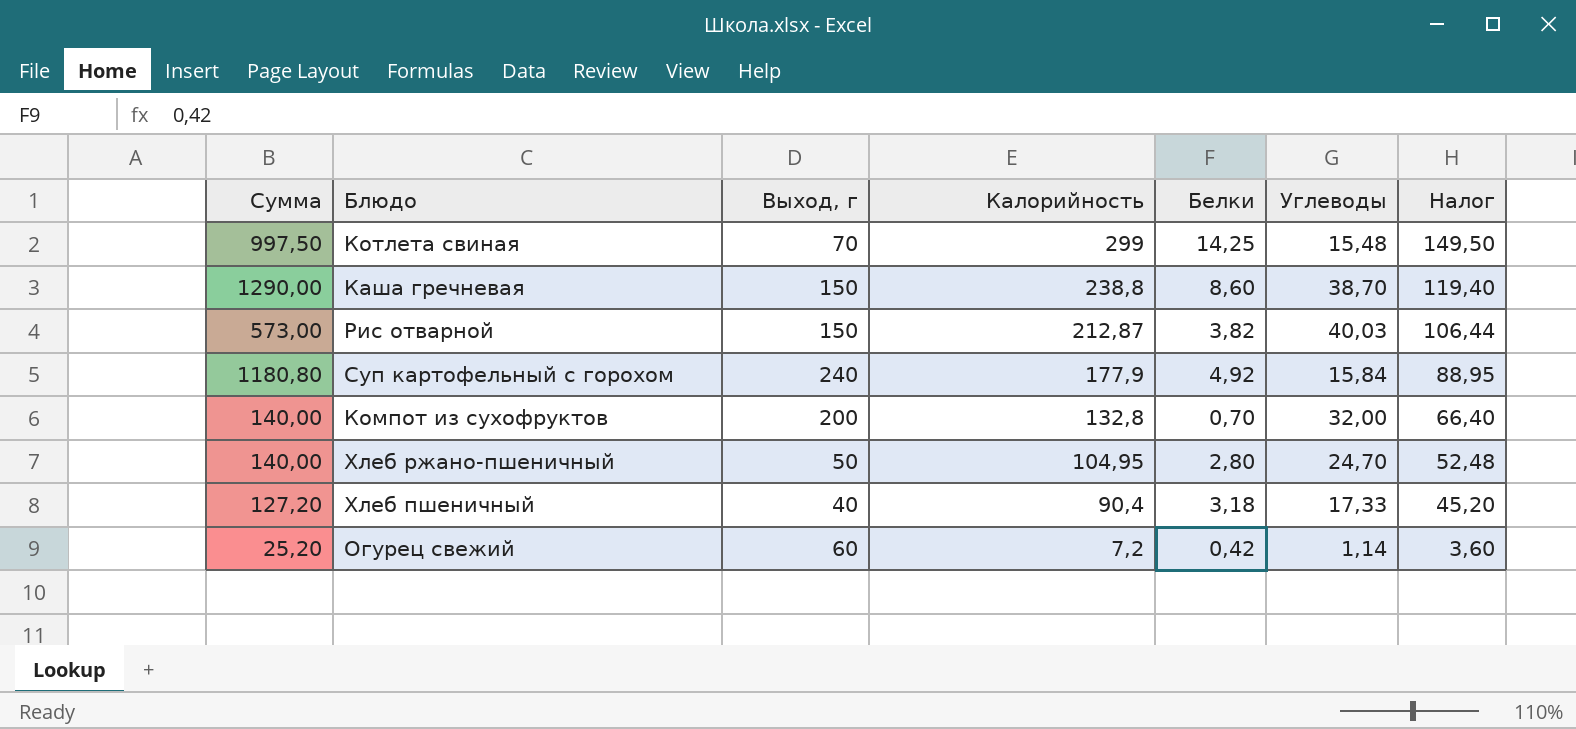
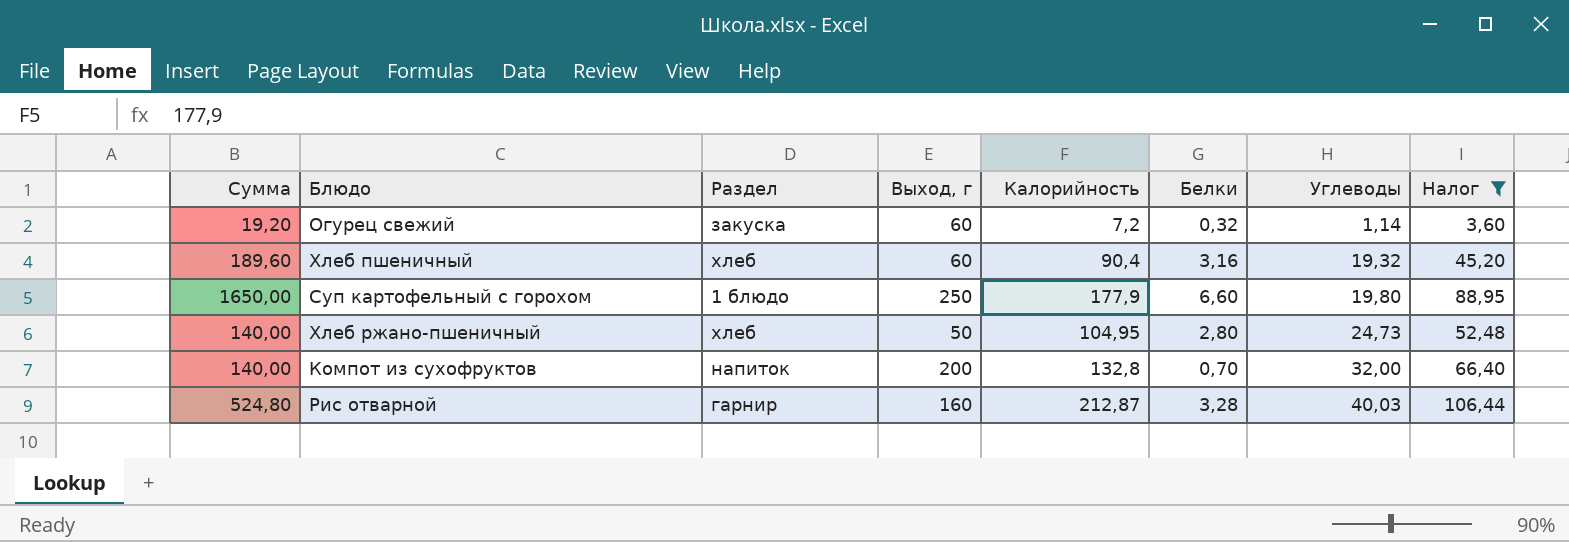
filter: none -> Налог <= 106,44
row order: Калорийность descending -> Углеводы ascending
column Раздел | position: none -> 3
Огурец свежий | Сумма: 25,20 -> 19,20
Огурец свежий | Белки: 0,42 -> 0,32
Хлеб пшеничный | Сумма: 127,20 -> 189,60
Хлеб пшеничный | Выход, г: 40 -> 60
Хлеб пшеничный | Белки: 3,18 -> 3,16
Хлеб пшеничный | Углеводы: 17,33 -> 19,32
Суп картофельный с горохом | Сумма: 1180,80 -> 1650,00
Суп картофельный с горохом | Выход, г: 240 -> 250
Суп картофельный с горохом | Белки: 4,92 -> 6,60
Суп картофельный с горохом | Углеводы: 15,84 -> 19,80
Хлеб ржано-пшеничный | Углеводы: 24,70 -> 24,73
Рис отварной | Сумма: 573,00 -> 524,80
Рис отварной | Выход, г: 150 -> 160
Рис отварной | Белки: 3,82 -> 3,28

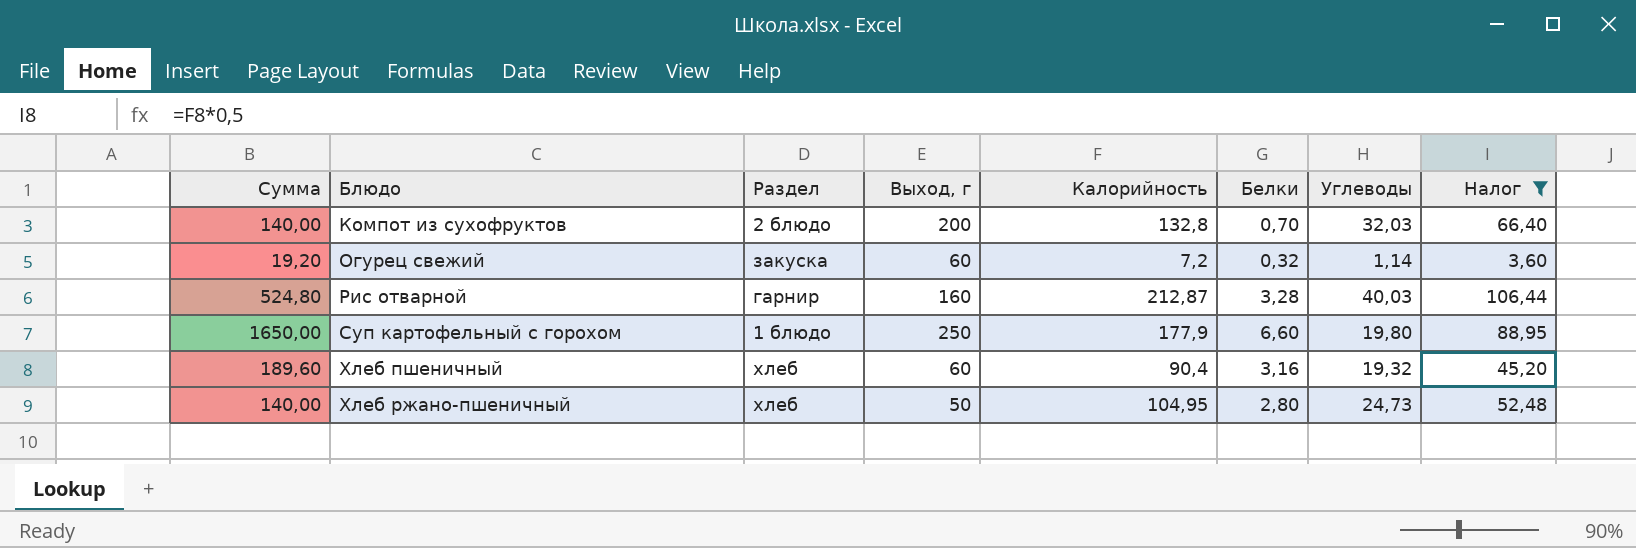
row order: Углеводы ascending -> Блюдо ascending
Компот из сухофруктов | Раздел: напиток -> 2 блюдо
Компот из сухофруктов | Углеводы: 32,00 -> 32,03

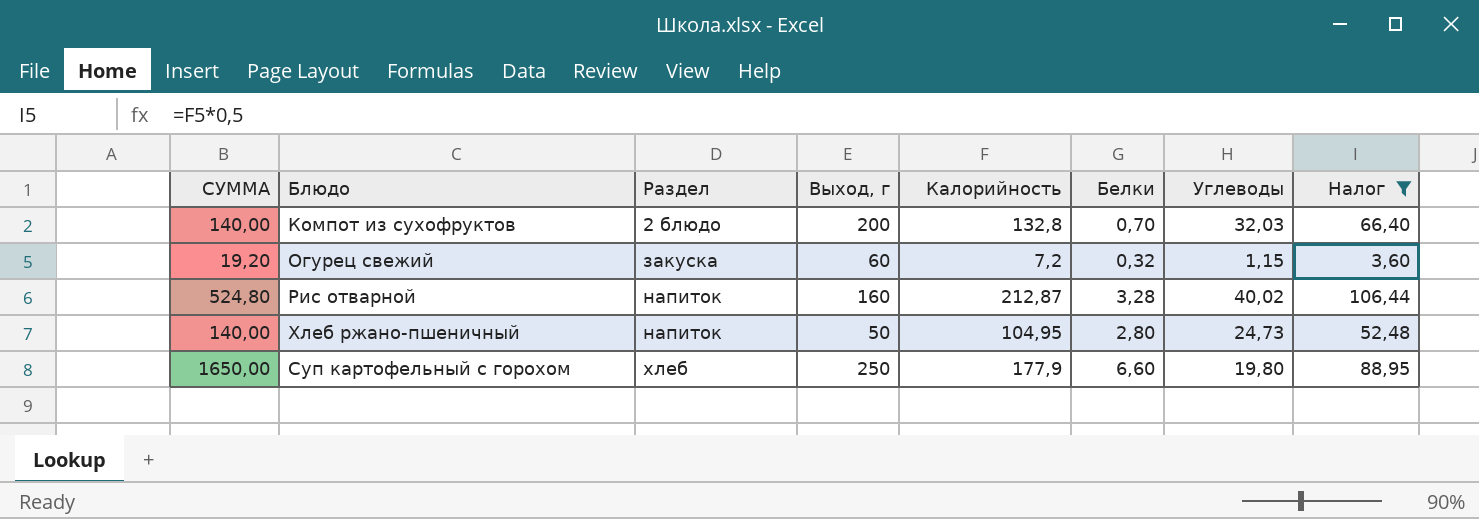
row order: Блюдо ascending -> Раздел ascending
column name: Сумма -> СУММА
row Хлеб пшеничный: 189,60 | хлеб | 60 | 90,4 | 3,16 | 19,32 | 45,20 -> none
Огурец свежий | Углеводы: 1,14 -> 1,15
Рис отварной | Раздел: гарнир -> напиток
Рис отварной | Углеводы: 40,03 -> 40,02
Хлеб ржано-пшеничный | Раздел: хлеб -> напиток
Суп картофельный с горохом | Раздел: 1 блюдо -> хлеб

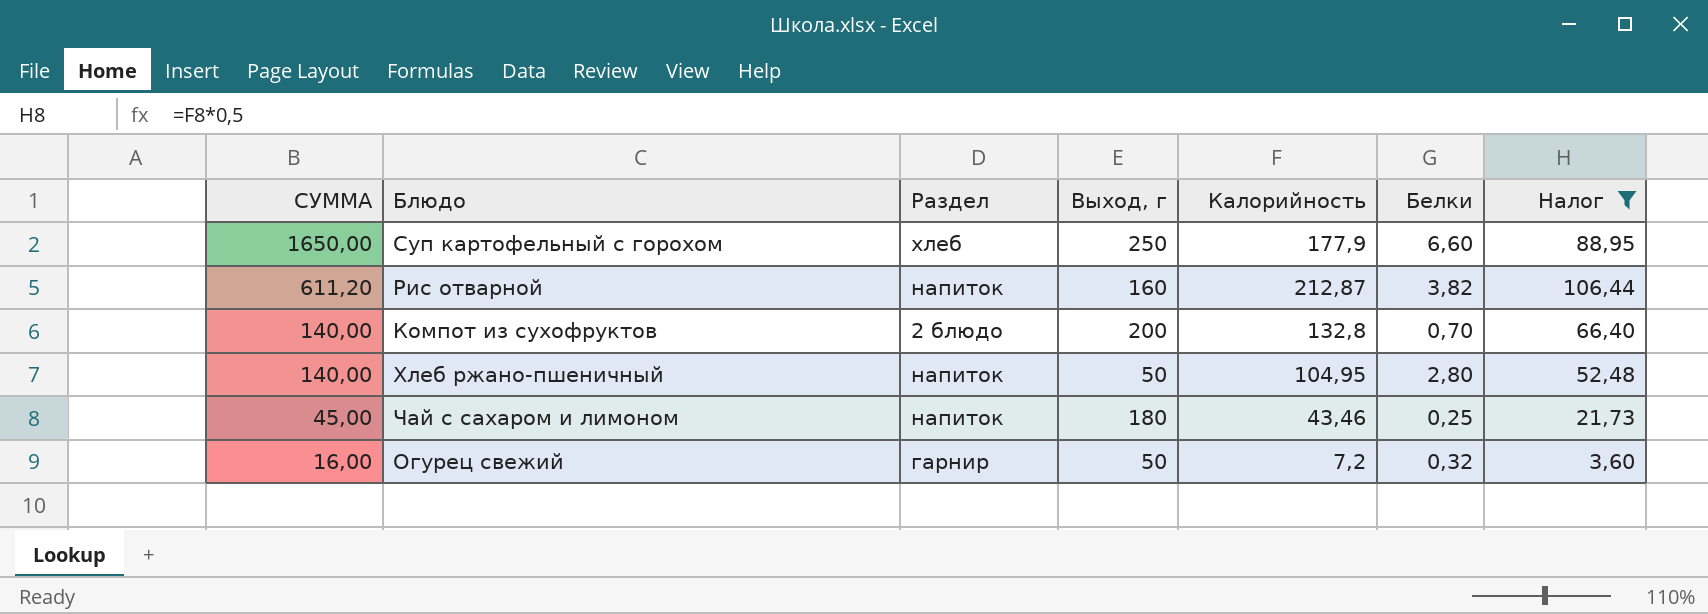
row order: Раздел ascending -> СУММА descending
column Углеводы | position: 7 -> none
Рис отварной | СУММА: 524,80 -> 611,20
Рис отварной | Белки: 3,28 -> 3,82
row Чай с сахаром и лимоном: none -> 45,00 | напиток | 180 | 43,46 | 0,25 | 21,73
Огурец свежий | СУММА: 19,20 -> 16,00
Огурец свежий | Раздел: закуска -> гарнир
Огурец свежий | Выход, г: 60 -> 50

